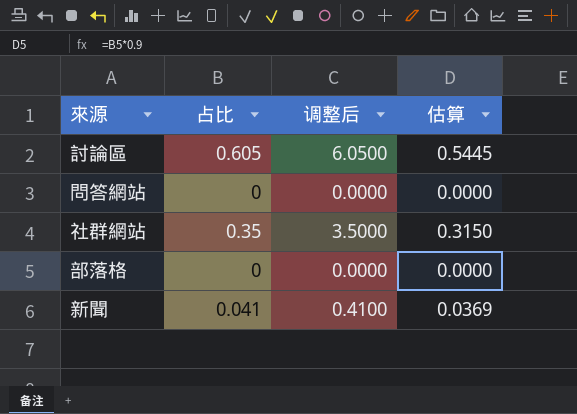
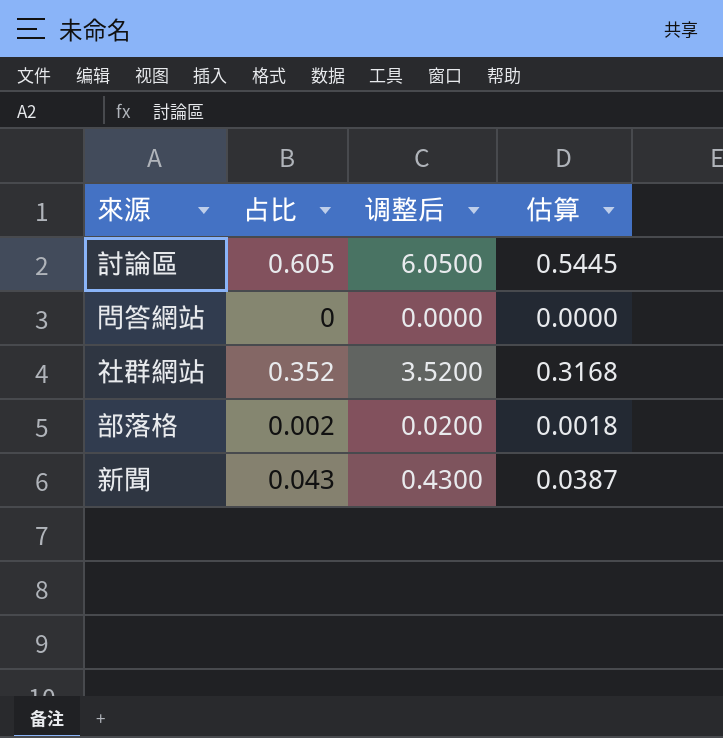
社群網站 | 占比: 0.35 -> 0.352
社群網站 | 调整后: 3.5000 -> 3.5200
社群網站 | 估算: 0.3150 -> 0.3168
部落格 | 占比: 0 -> 0.002
部落格 | 调整后: 0.0000 -> 0.0200
部落格 | 估算: 0.0000 -> 0.0018
新聞 | 占比: 0.041 -> 0.043
新聞 | 调整后: 0.4100 -> 0.4300
新聞 | 估算: 0.0369 -> 0.0387

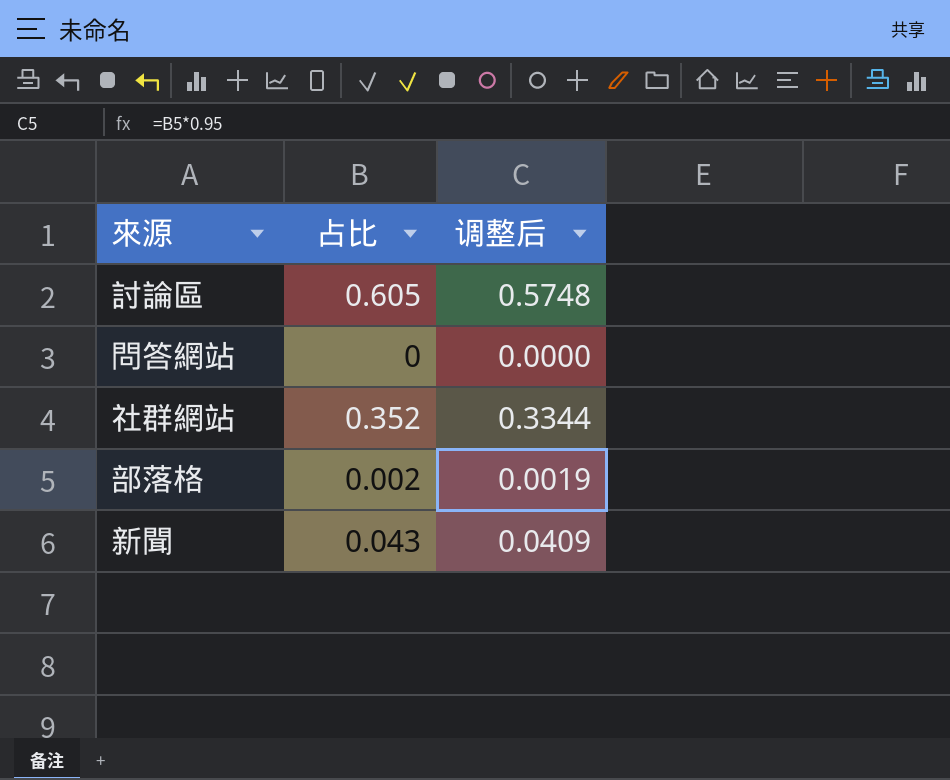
column 估算 | formula: [占比] * 0.9 -> none
column 调整后 | formula: [占比] * 10 -> [占比] * 0.95

